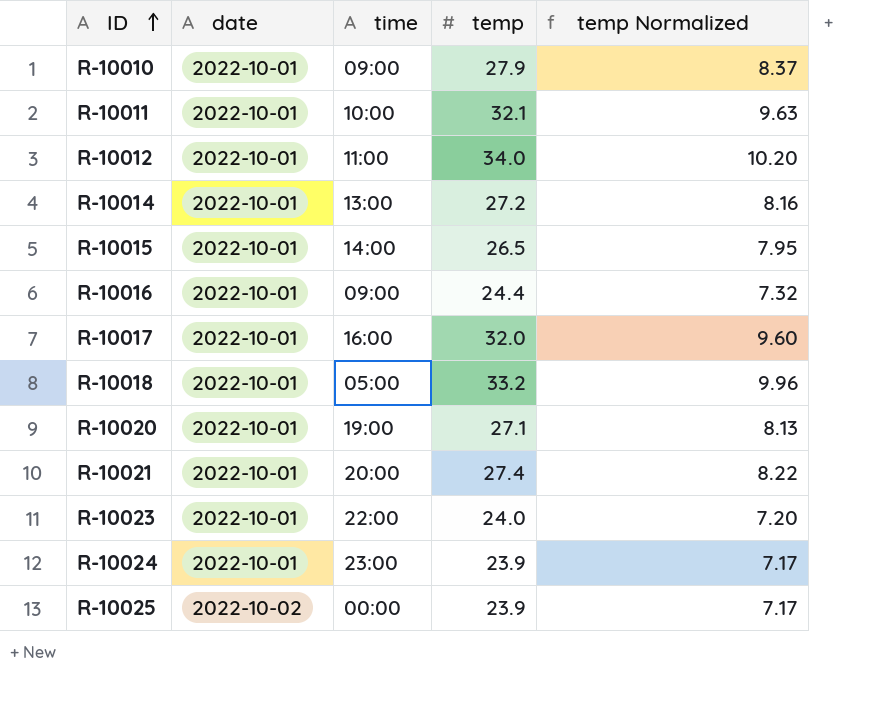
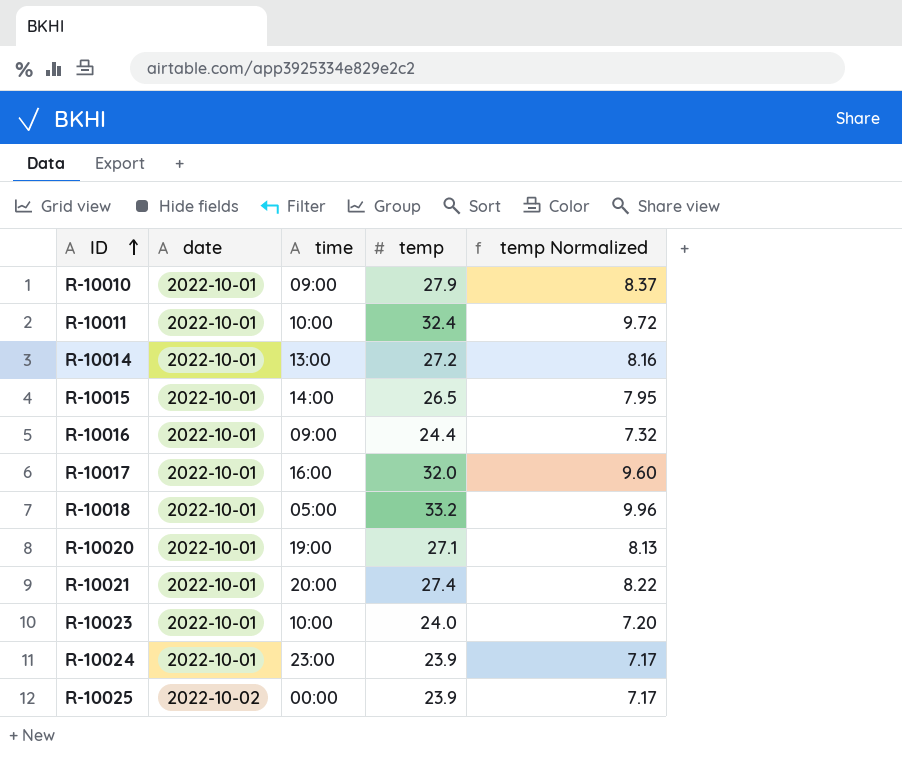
row R-10012: 2022-10-01 | 11:00 | 34.0 | 10.20 -> none
R-10011 | temp: 32.1 -> 32.4
R-10011 | temp Normalized: 9.63 -> 9.72
R-10023 | time: 22:00 -> 10:00

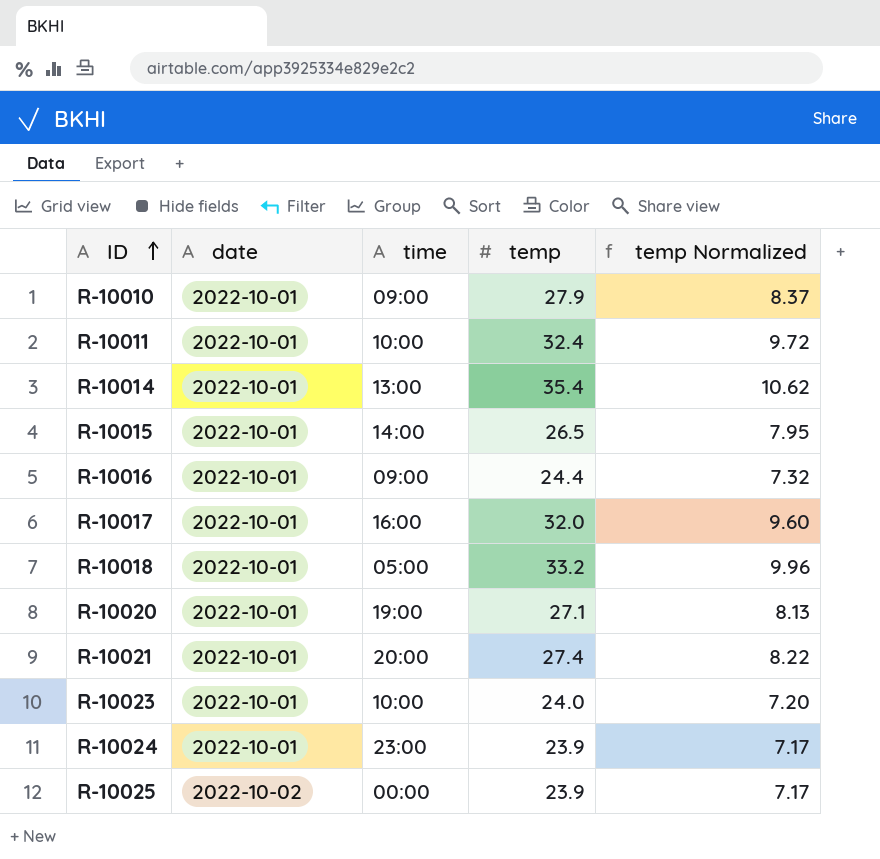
R-10014 | temp: 27.2 -> 35.4
R-10014 | temp Normalized: 8.16 -> 10.62

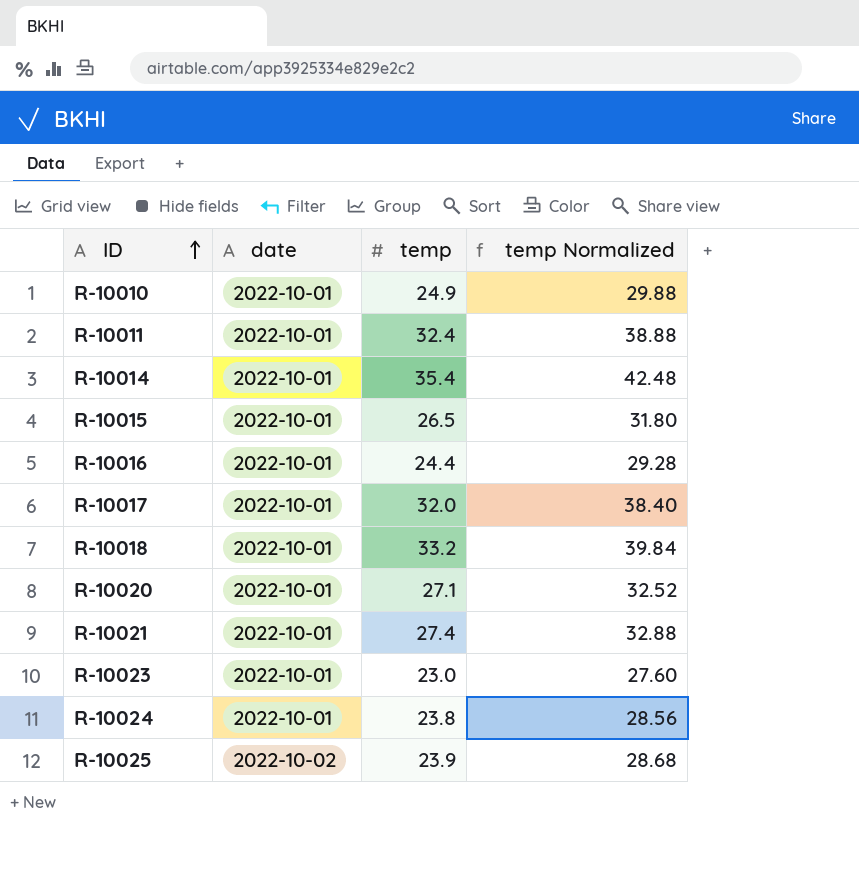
column time | position: 3 -> none
column temp Normalized | formula: [temp] * 0.3 -> [temp] * 1.2
R-10010 | temp: 27.9 -> 24.9
R-10023 | temp: 24.0 -> 23.0
R-10024 | temp: 23.9 -> 23.8

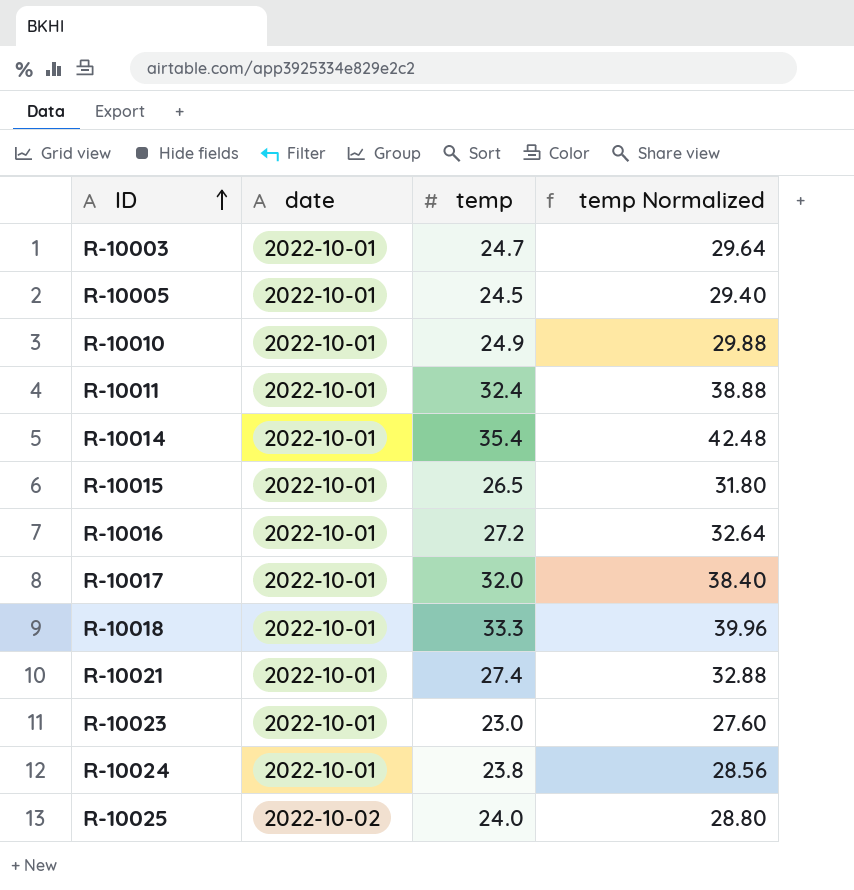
row R-10020: 2022-10-01 | 27.1 | 32.52 -> none
row R-10003: none -> 2022-10-01 | 24.7 | 29.64
row R-10005: none -> 2022-10-01 | 24.5 | 29.40
R-10016 | temp: 24.4 -> 27.2
R-10016 | temp Normalized: 29.28 -> 32.64
R-10018 | temp: 33.2 -> 33.3
R-10018 | temp Normalized: 39.84 -> 39.96
R-10025 | temp: 23.9 -> 24.0
R-10025 | temp Normalized: 28.68 -> 28.80

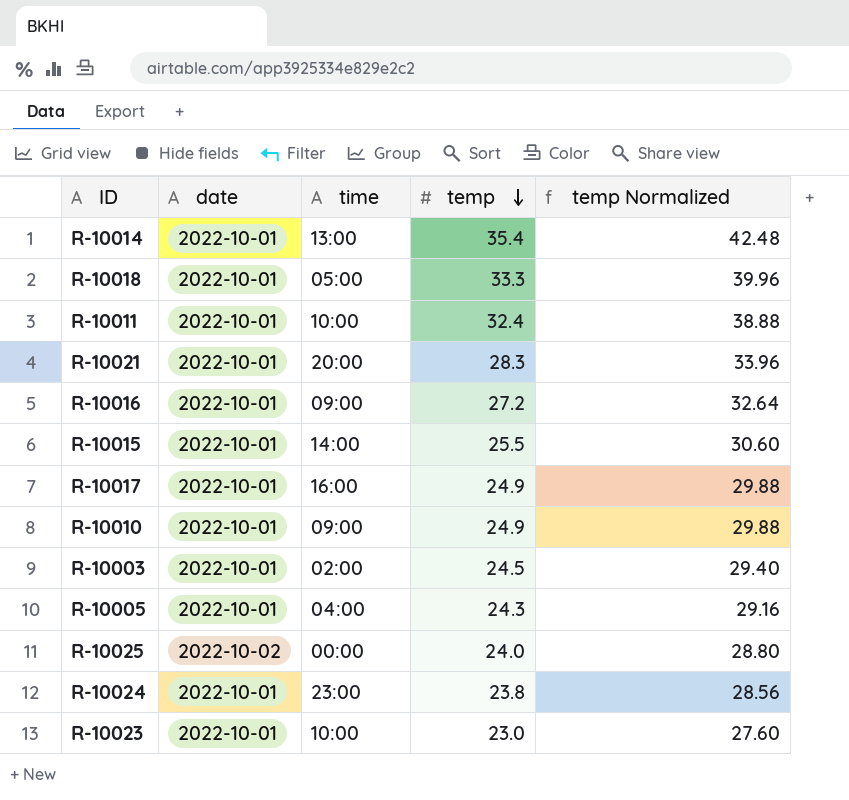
row order: ID ascending -> temp descending
column time | position: none -> 3
R-10021 | temp: 27.4 -> 28.3
R-10021 | temp Normalized: 32.88 -> 33.96
R-10015 | temp: 26.5 -> 25.5
R-10015 | temp Normalized: 31.80 -> 30.60
R-10017 | temp: 32.0 -> 24.9
R-10017 | temp Normalized: 38.40 -> 29.88
R-10003 | temp: 24.7 -> 24.5
R-10003 | temp Normalized: 29.64 -> 29.40
R-10005 | temp: 24.5 -> 24.3
R-10005 | temp Normalized: 29.40 -> 29.16

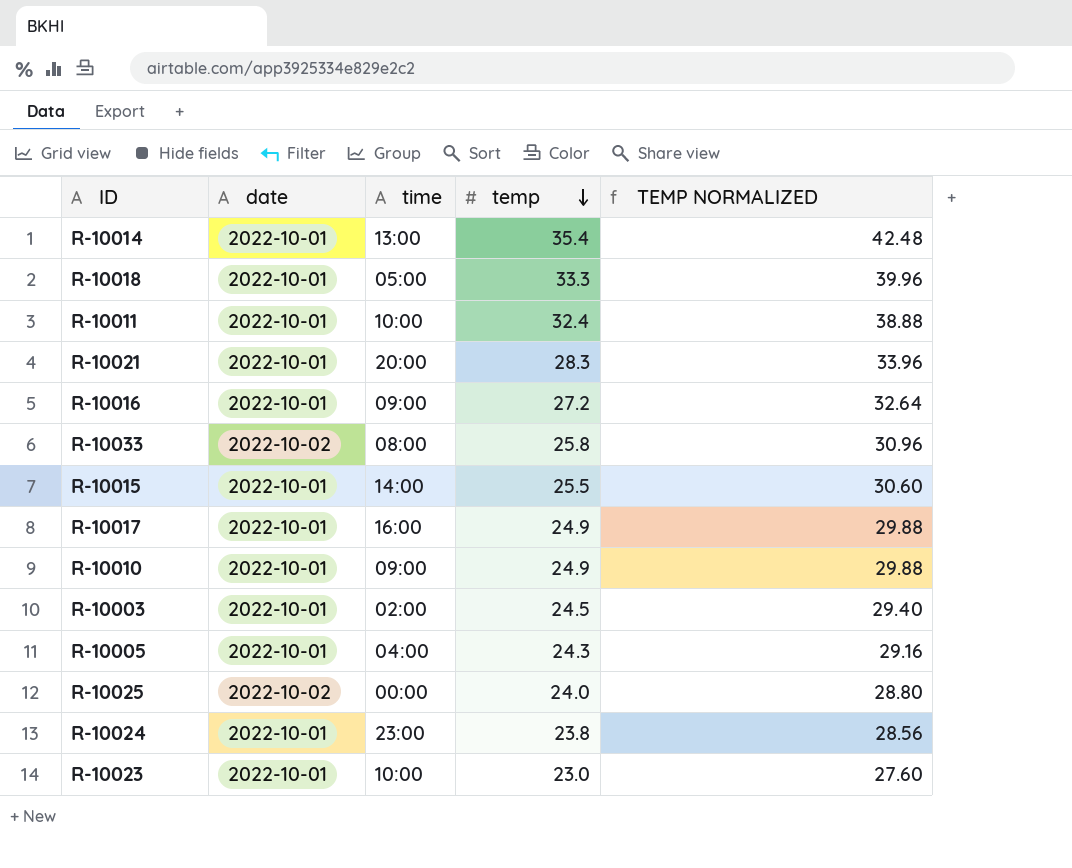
column name: temp Normalized -> TEMP NORMALIZED
row R-10033: none -> 2022-10-02 | 08:00 | 25.8 | 30.96

